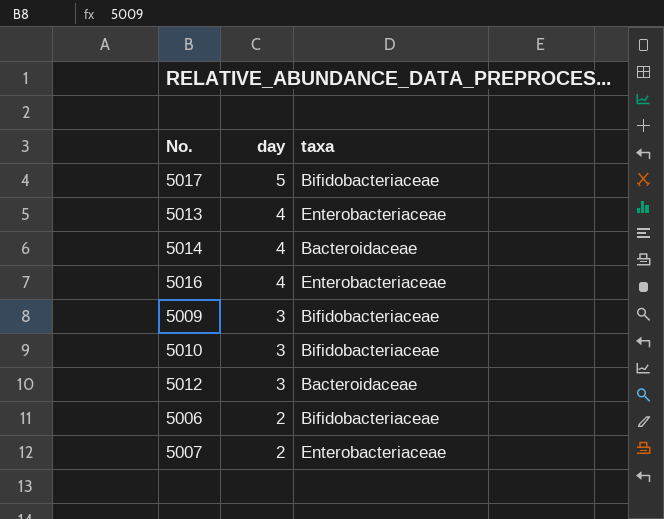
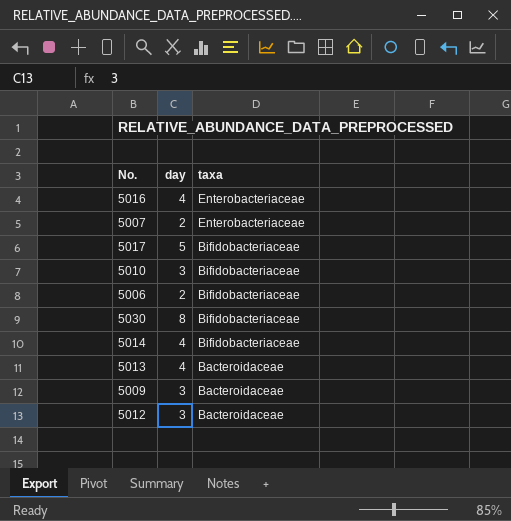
row order: day descending -> taxa descending
row 5030: none -> 8 | Bifidobacteriaceae
5014 | taxa: Bacteroidaceae -> Bifidobacteriaceae
5013 | taxa: Enterobacteriaceae -> Bacteroidaceae
5009 | taxa: Bifidobacteriaceae -> Bacteroidaceae

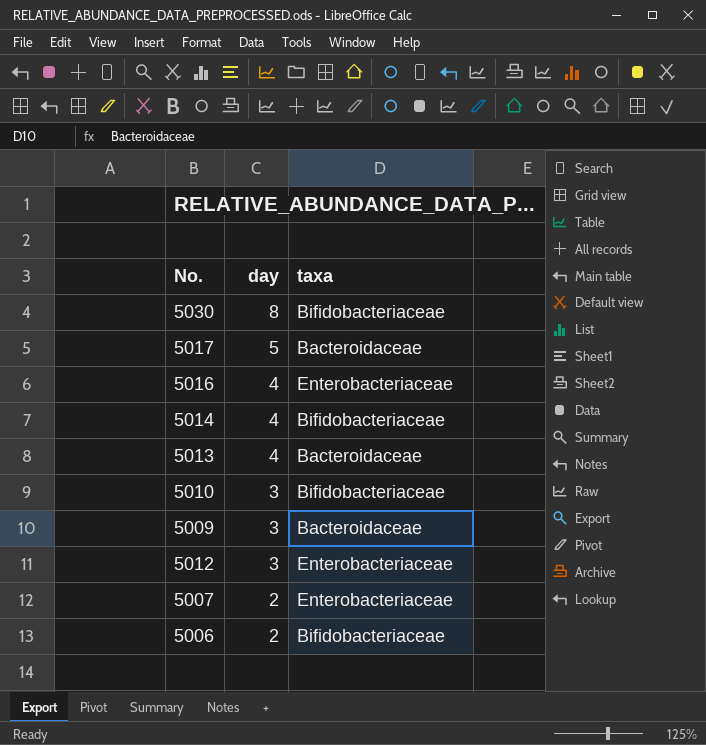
row order: taxa descending -> day descending
5017 | taxa: Bifidobacteriaceae -> Bacteroidaceae
5012 | taxa: Bacteroidaceae -> Enterobacteriaceae

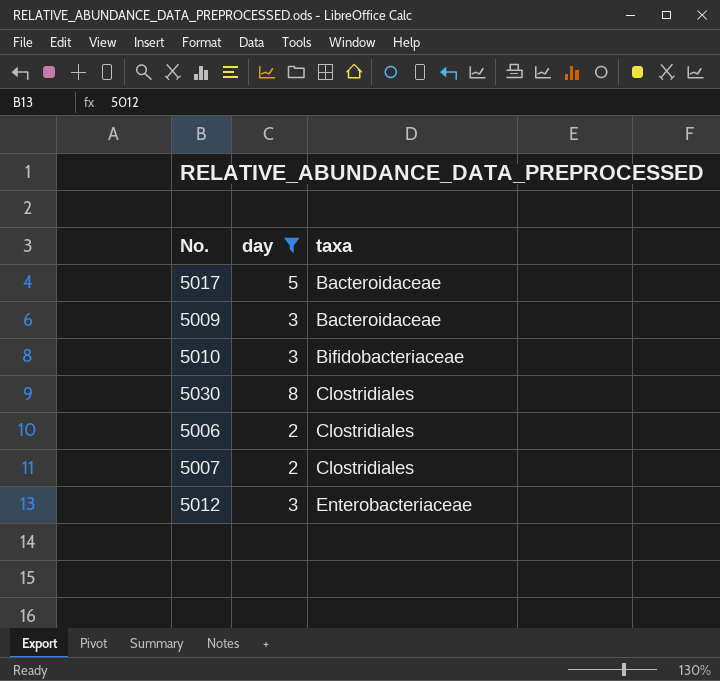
filter: none -> day != 4
row order: day descending -> taxa ascending
5030 | taxa: Bifidobacteriaceae -> Clostridiales
5006 | taxa: Bifidobacteriaceae -> Clostridiales
5007 | taxa: Enterobacteriaceae -> Clostridiales

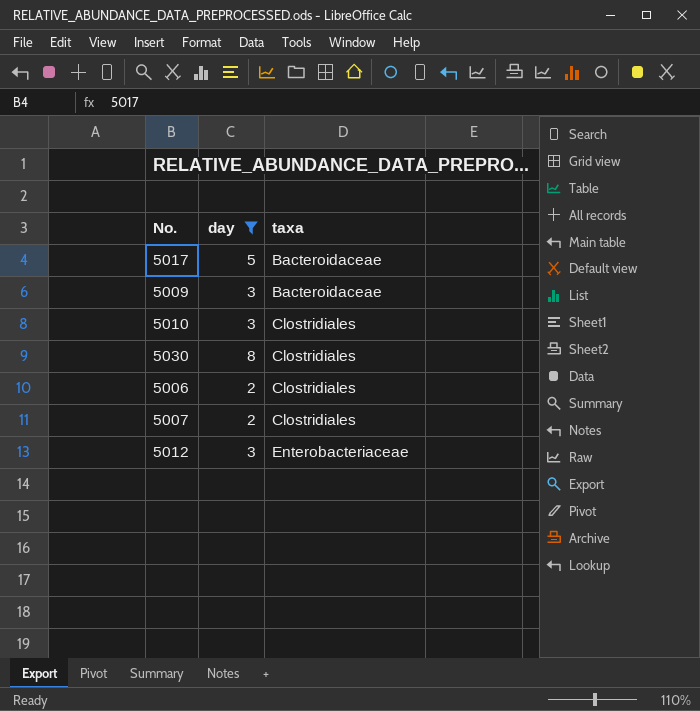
5010 | taxa: Bifidobacteriaceae -> Clostridiales

